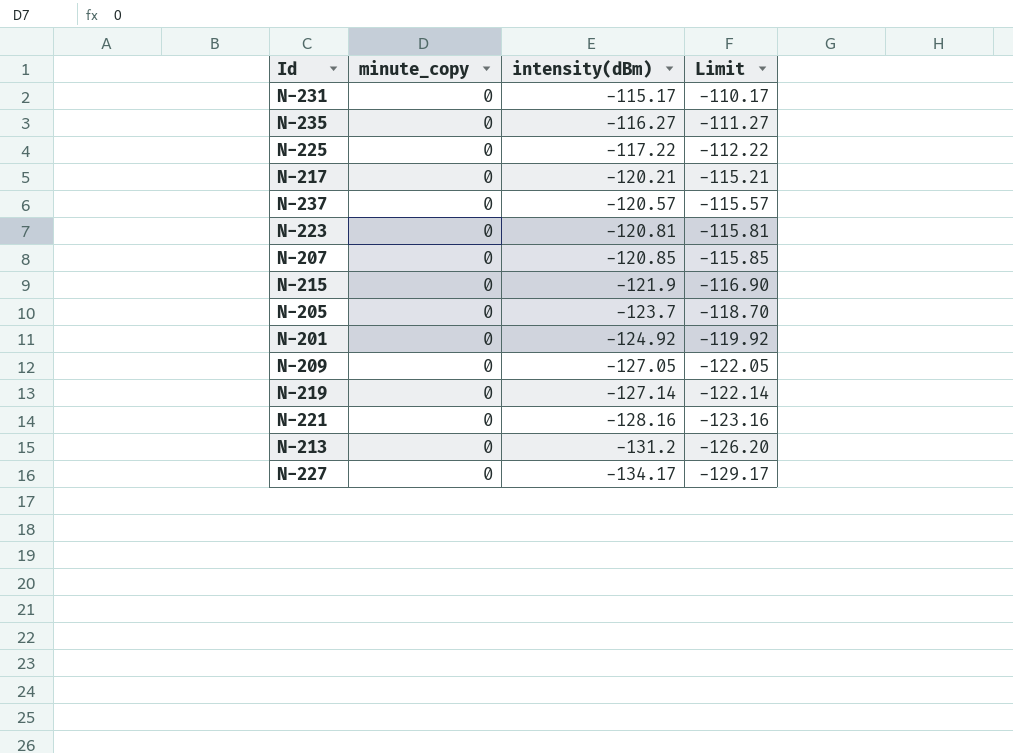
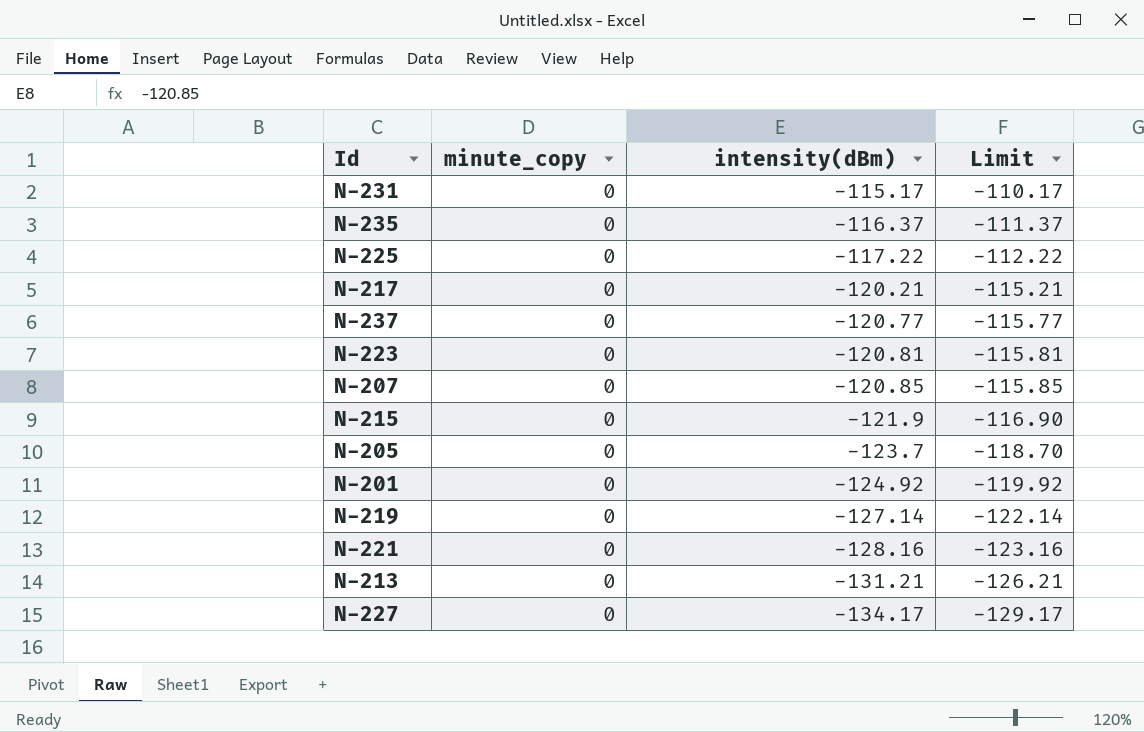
row N-209: 0 | -127.05 | -122.05 -> none
N-235 | intensity(dBm): -116.27 -> -116.37
N-235 | Limit: -111.27 -> -111.37
N-237 | intensity(dBm): -120.57 -> -120.77
N-237 | Limit: -115.57 -> -115.77
N-213 | intensity(dBm): -131.2 -> -131.21
N-213 | Limit: -126.20 -> -126.21

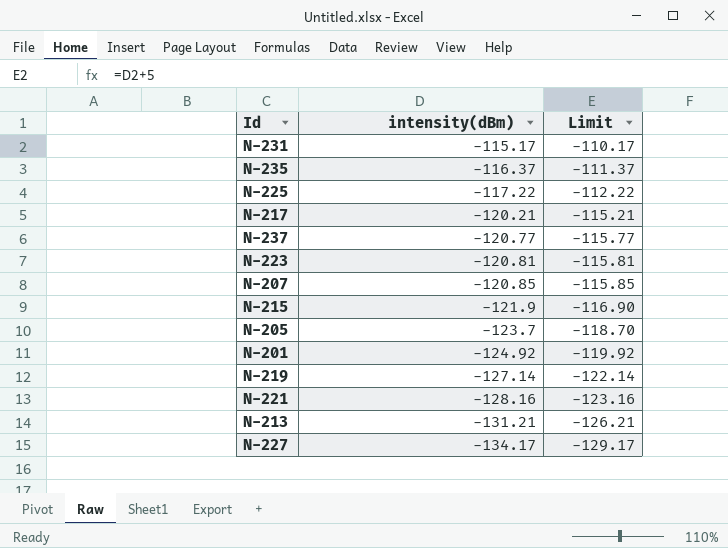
column minute_copy | position: 2 -> none

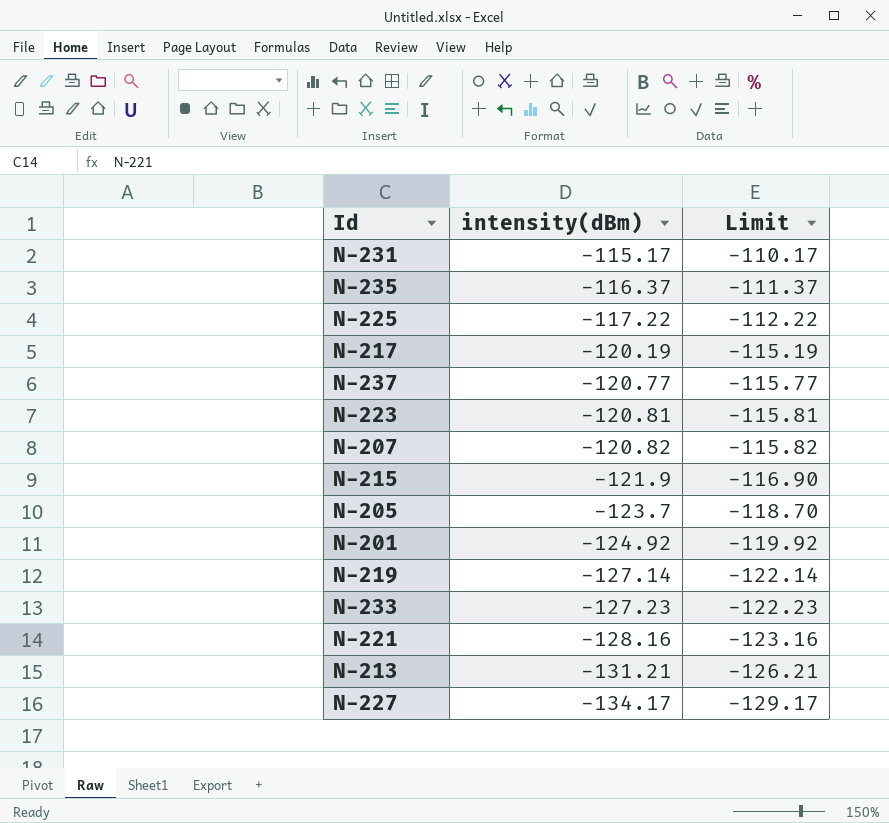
N-217 | intensity(dBm): -120.21 -> -120.19
N-217 | Limit: -115.21 -> -115.19
N-207 | intensity(dBm): -120.85 -> -120.82
N-207 | Limit: -115.85 -> -115.82
row N-233: none -> -127.23 | -122.23

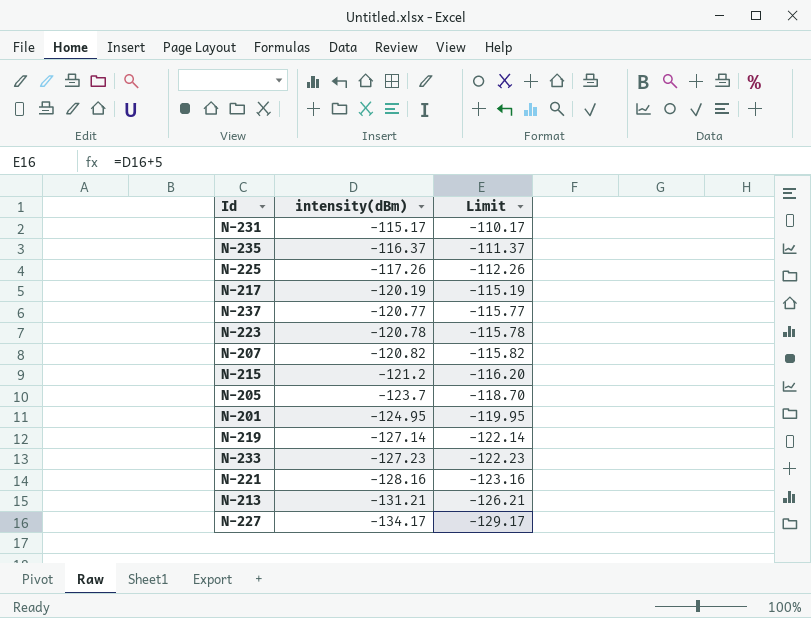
N-225 | intensity(dBm): -117.22 -> -117.26
N-225 | Limit: -112.22 -> -112.26
N-223 | intensity(dBm): -120.81 -> -120.78
N-223 | Limit: -115.81 -> -115.78
N-215 | intensity(dBm): -121.9 -> -121.2
N-215 | Limit: -116.90 -> -116.20
N-201 | intensity(dBm): -124.92 -> -124.95
N-201 | Limit: -119.92 -> -119.95

